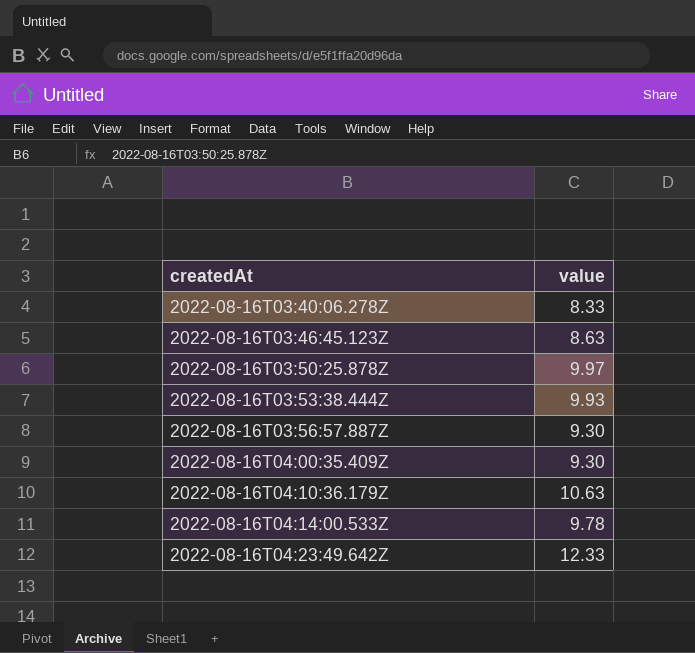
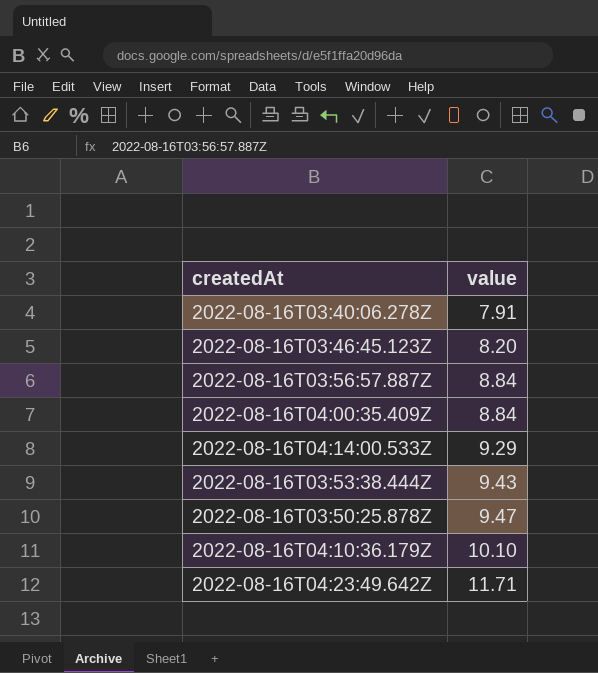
row order: createdAt ascending -> value ascending
2022-08-16T03:40:06.278Z | value: 8.33 -> 7.91
2022-08-16T03:46:45.123Z | value: 8.63 -> 8.20
2022-08-16T03:56:57.887Z | value: 9.30 -> 8.84
2022-08-16T04:00:35.409Z | value: 9.30 -> 8.84
2022-08-16T04:14:00.533Z | value: 9.78 -> 9.29
2022-08-16T03:53:38.444Z | value: 9.93 -> 9.43
2022-08-16T03:50:25.878Z | value: 9.97 -> 9.47
2022-08-16T04:10:36.179Z | value: 10.63 -> 10.10
2022-08-16T04:23:49.642Z | value: 12.33 -> 11.71

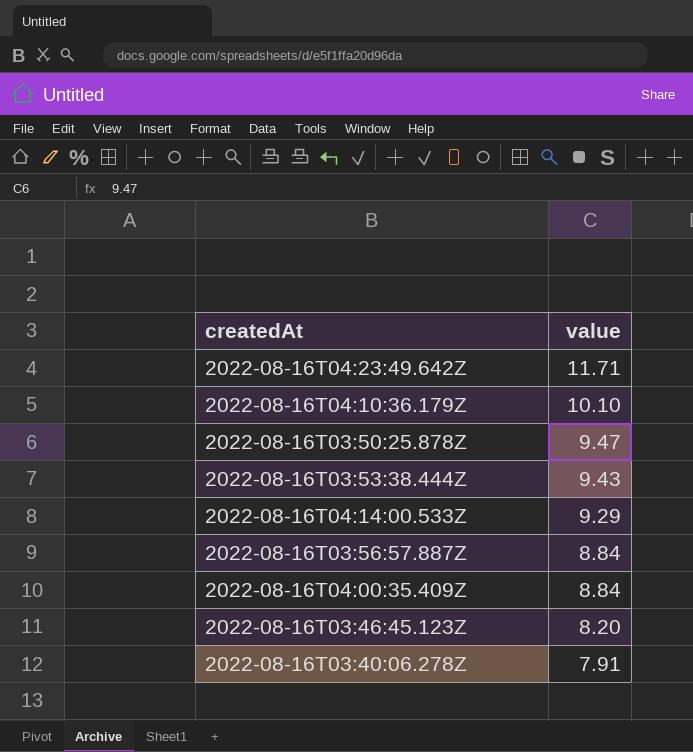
row order: value ascending -> value descending

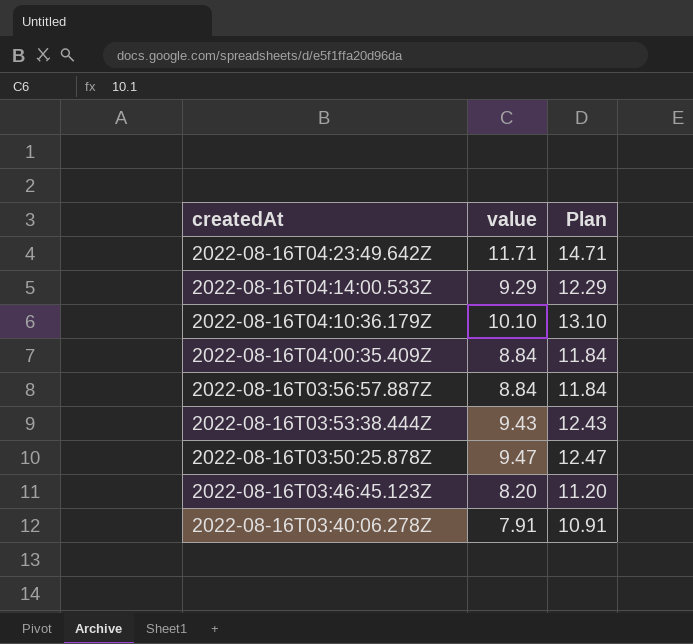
row order: value descending -> createdAt descending
column Plan | formula: none -> [value] + 3

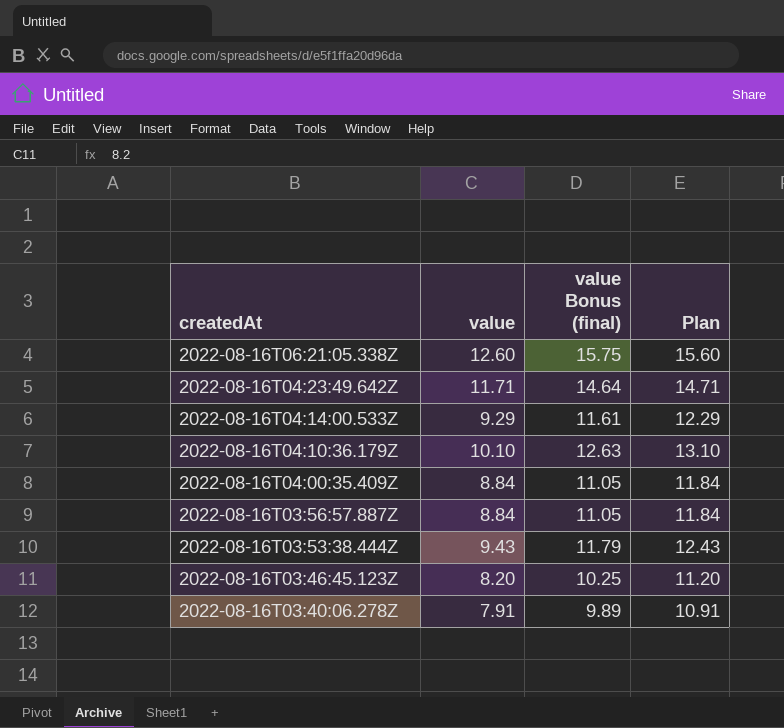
column value Bonus (final) | formula: none -> [value] * 1.25
row 2022-08-16T03:50:25.878Z: 9.47 | 12.47 -> none
row 2022-08-16T06:21:05.338Z: none -> 12.60 | 15.75 | 15.60

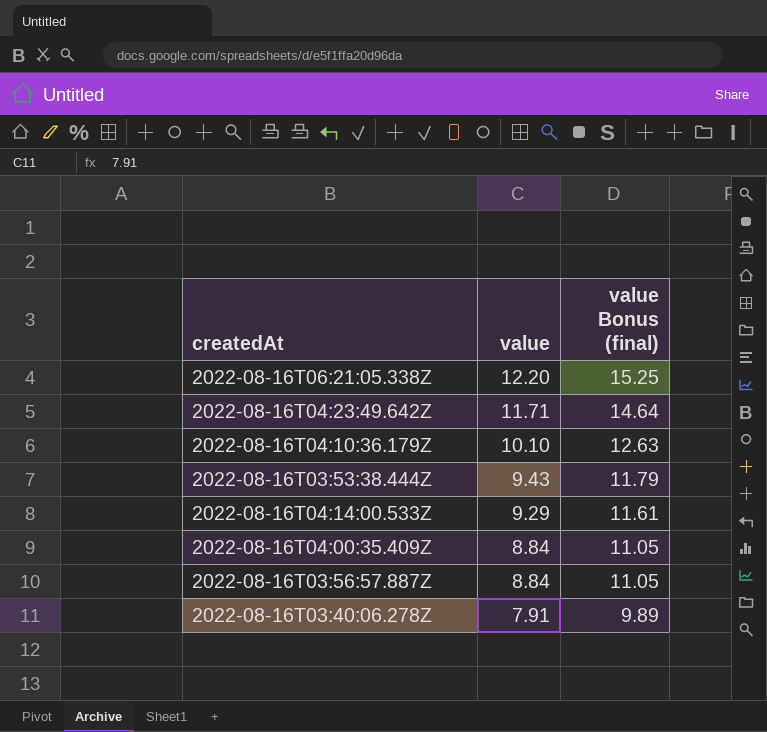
row order: createdAt descending -> value descending
column Plan | formula: [value] + 3 -> none
row 2022-08-16T03:46:45.123Z: 8.20 | 10.25 | 11.20 -> none
2022-08-16T06:21:05.338Z | value: 12.60 -> 12.20
2022-08-16T06:21:05.338Z | value Bonus (final): 15.75 -> 15.25

